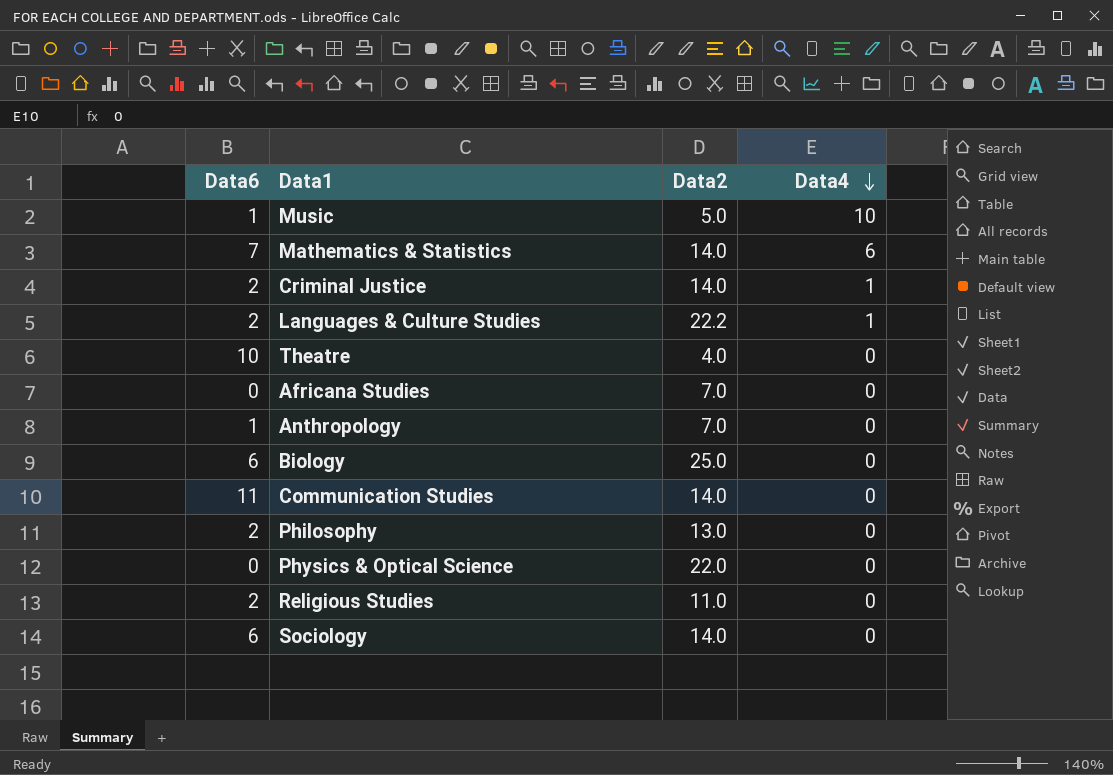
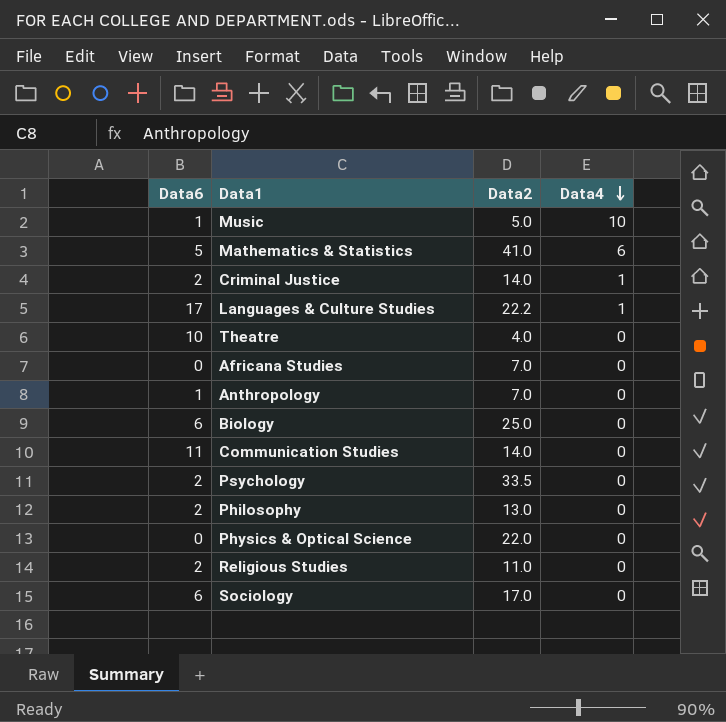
Mathematics & Statistics | Data6: 7 -> 5
Mathematics & Statistics | Data2: 14.0 -> 41.0
Languages & Culture Studies | Data6: 2 -> 17
row Psychology: none -> 2 | 33.5 | 0
Sociology | Data2: 14.0 -> 17.0

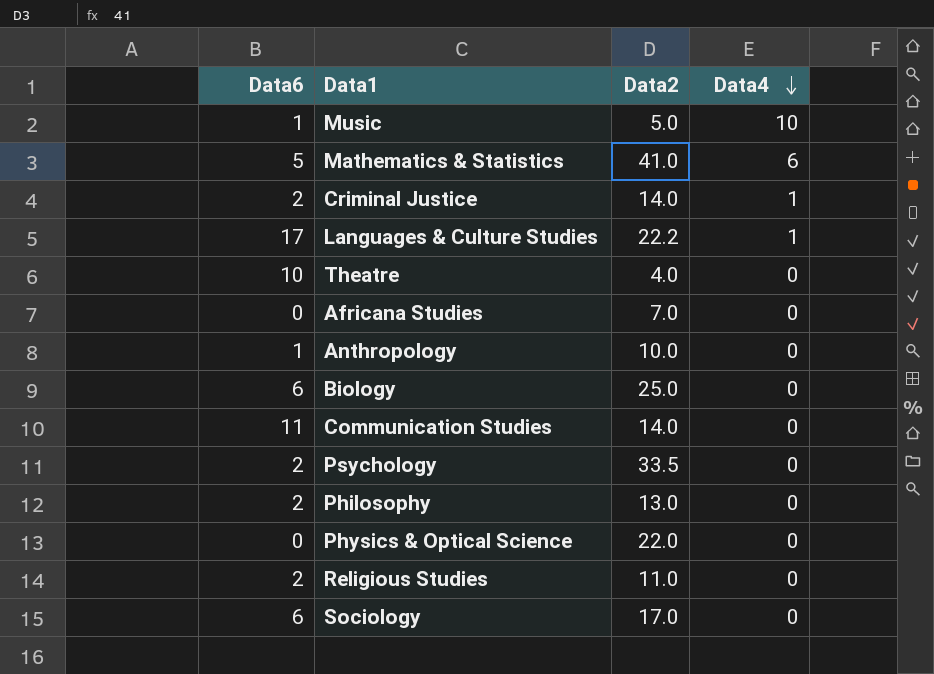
Anthropology | Data2: 7.0 -> 10.0

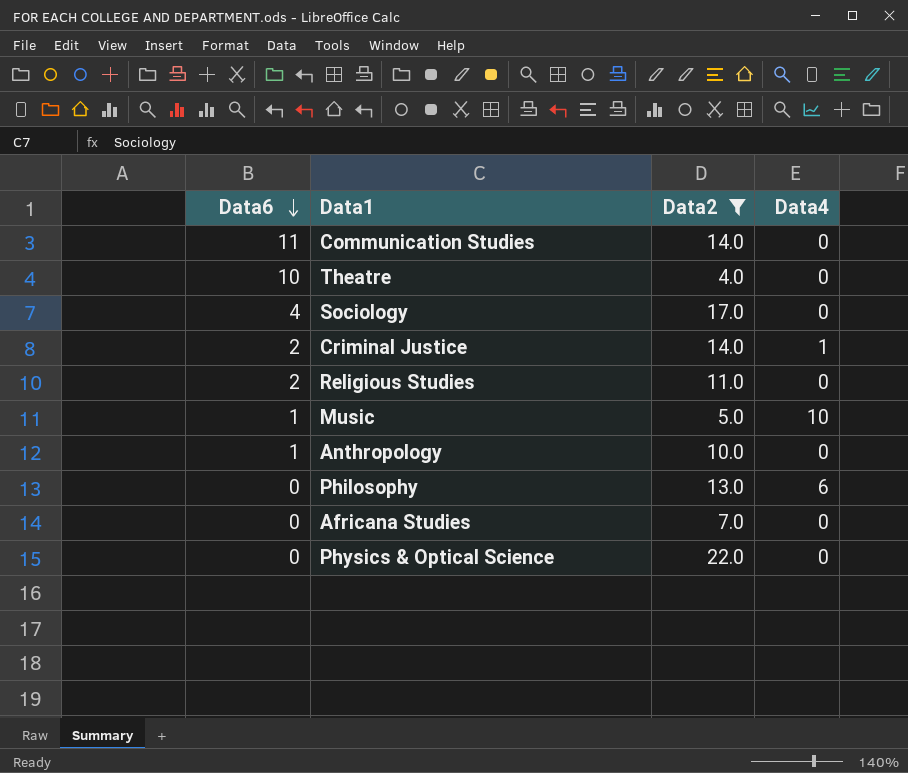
filter: none -> Data2 <= 22.0
row order: Data4 descending -> Data6 descending
Sociology | Data6: 6 -> 4
Philosophy | Data6: 2 -> 0
Philosophy | Data4: 0 -> 6

